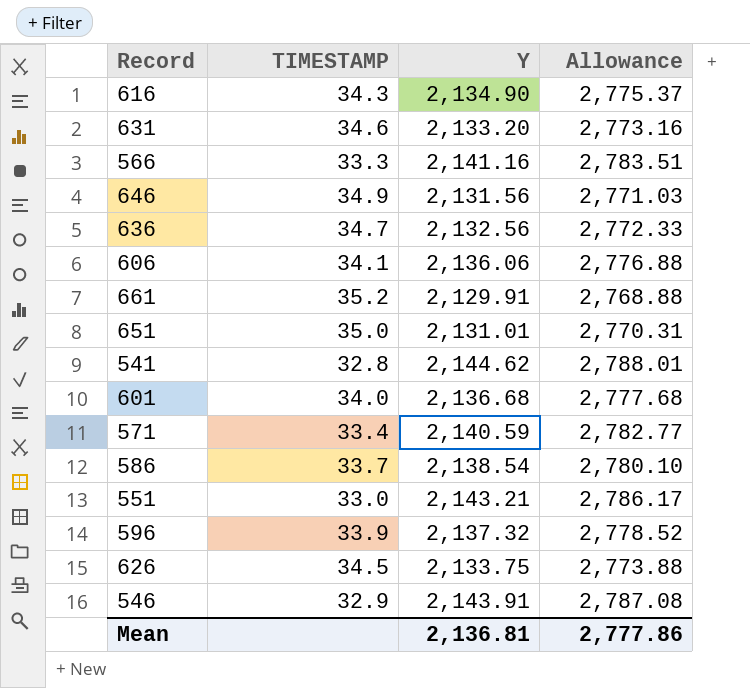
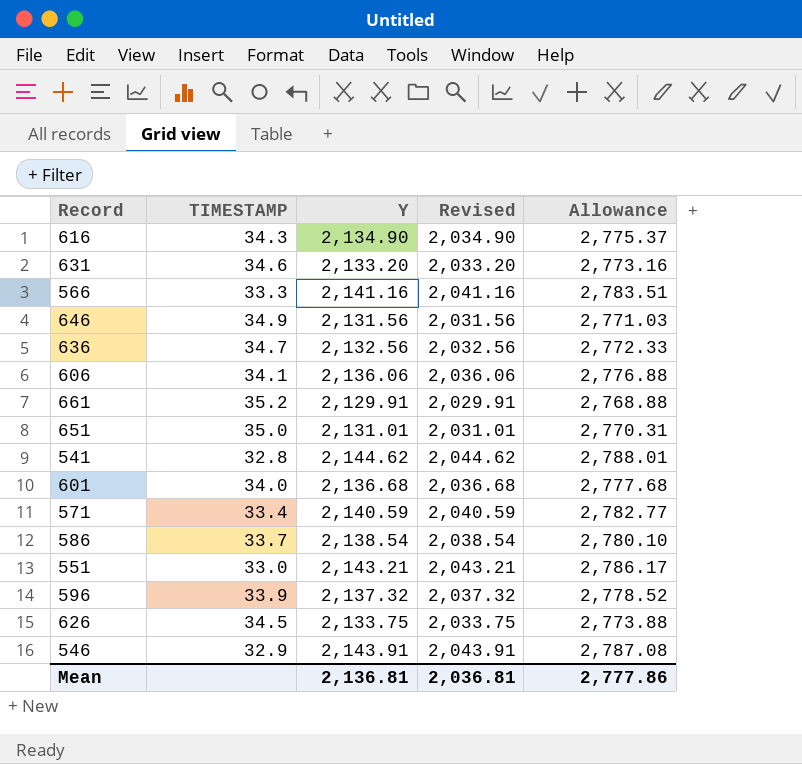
column Revised | formula: none -> [Y] - 100

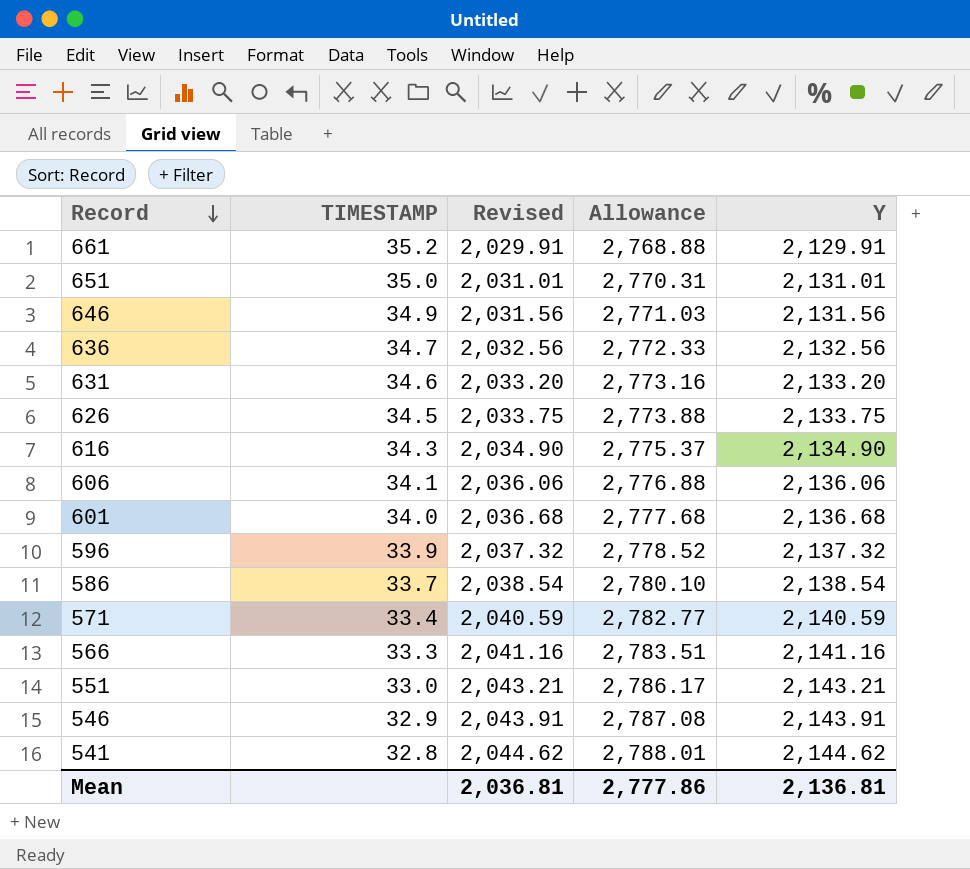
row order: none -> Record descending
column Y | position: 3 -> 5

